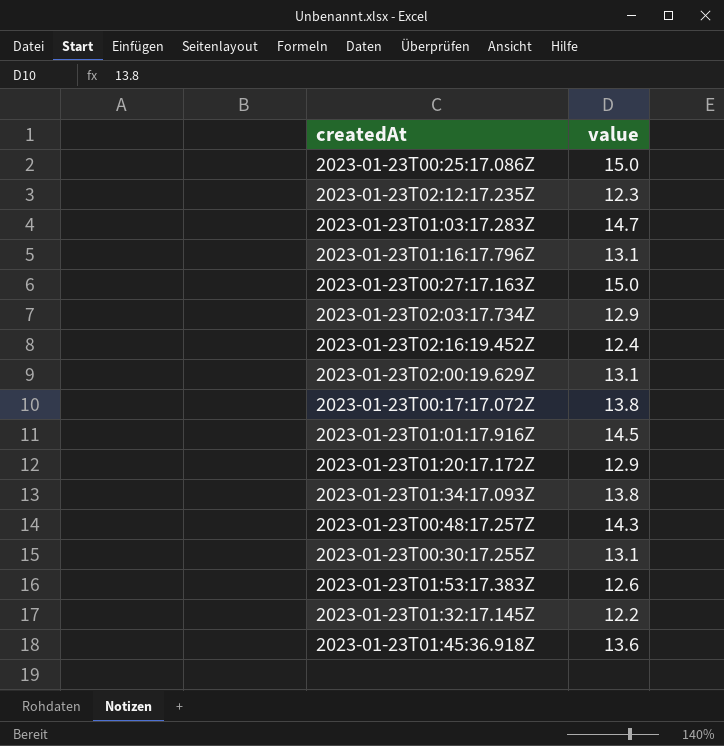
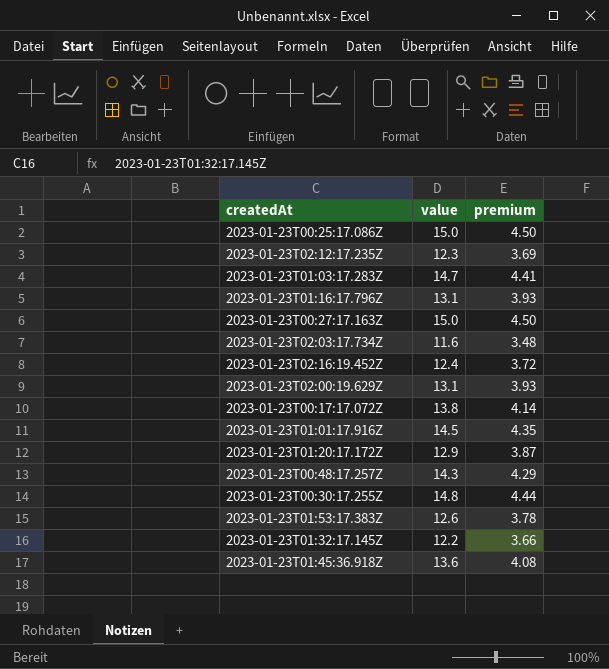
column premium | formula: none -> [value] * 0.3
row 2023-01-23T01:34:17.093Z: 13.8 -> none
2023-01-23T02:03:17.734Z | value: 12.9 -> 11.6
2023-01-23T00:30:17.255Z | value: 13.1 -> 14.8

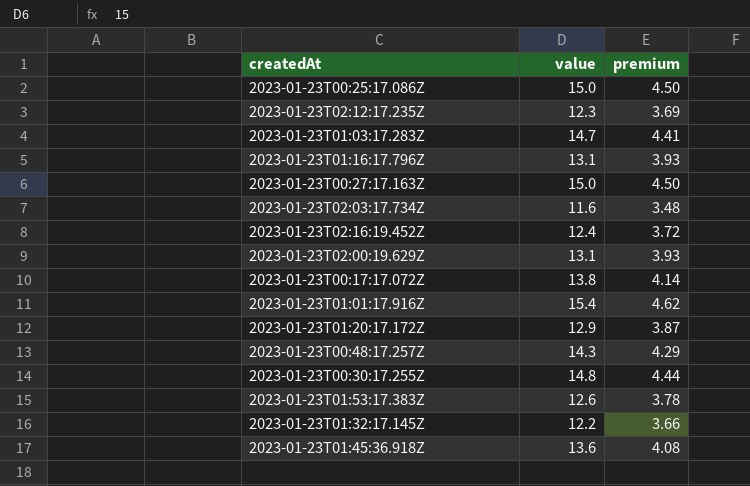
2023-01-23T01:01:17.916Z | value: 14.5 -> 15.4
2023-01-23T01:01:17.916Z | premium: 4.35 -> 4.62

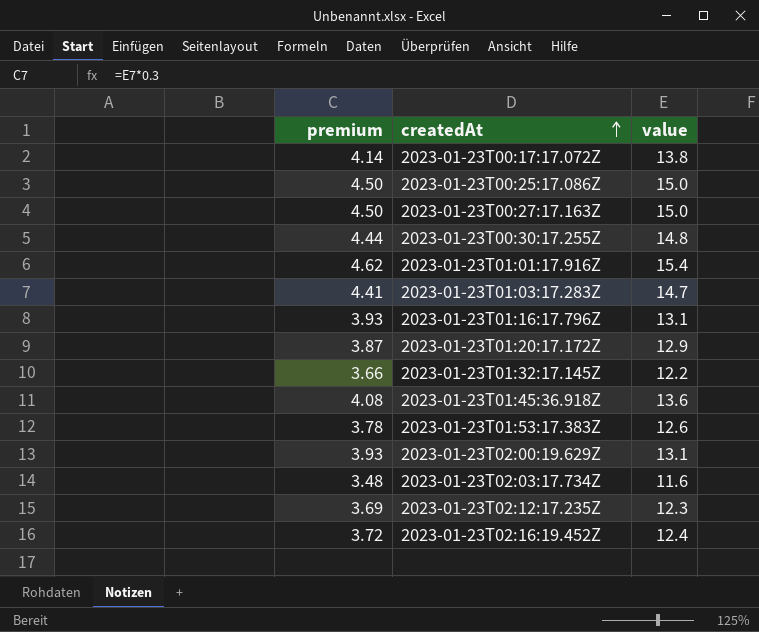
row order: none -> createdAt ascending
column premium | position: 3 -> 1
row 2023-01-23T00:48:17.257Z: 14.3 | 4.29 -> none

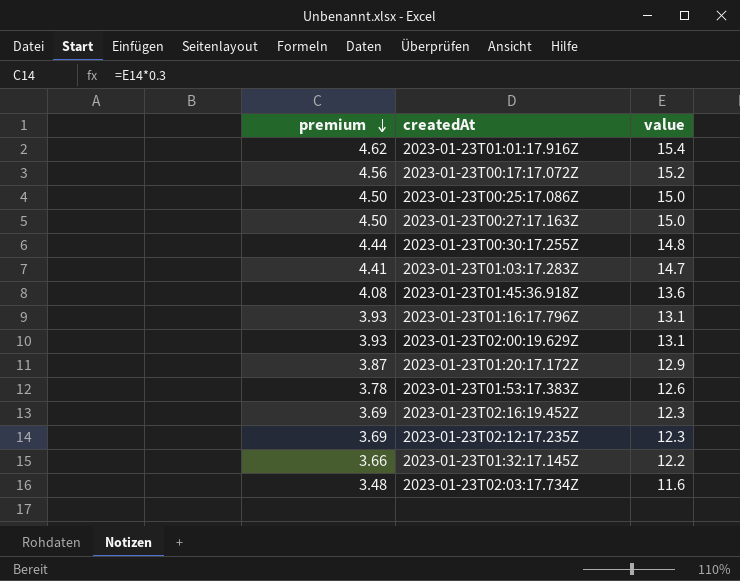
row order: createdAt ascending -> premium descending
2023-01-23T00:17:17.072Z | premium: 4.14 -> 4.56
2023-01-23T00:17:17.072Z | value: 13.8 -> 15.2
2023-01-23T02:16:19.452Z | premium: 3.72 -> 3.69
2023-01-23T02:16:19.452Z | value: 12.4 -> 12.3

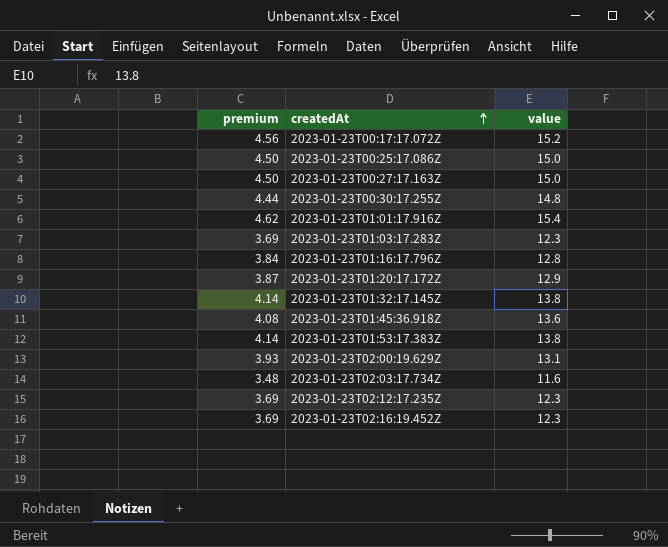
row order: premium descending -> createdAt ascending
2023-01-23T01:03:17.283Z | premium: 4.41 -> 3.69
2023-01-23T01:03:17.283Z | value: 14.7 -> 12.3
2023-01-23T01:16:17.796Z | premium: 3.93 -> 3.84
2023-01-23T01:16:17.796Z | value: 13.1 -> 12.8
2023-01-23T01:32:17.145Z | premium: 3.66 -> 4.14
2023-01-23T01:32:17.145Z | value: 12.2 -> 13.8
2023-01-23T01:53:17.383Z | premium: 3.78 -> 4.14
2023-01-23T01:53:17.383Z | value: 12.6 -> 13.8

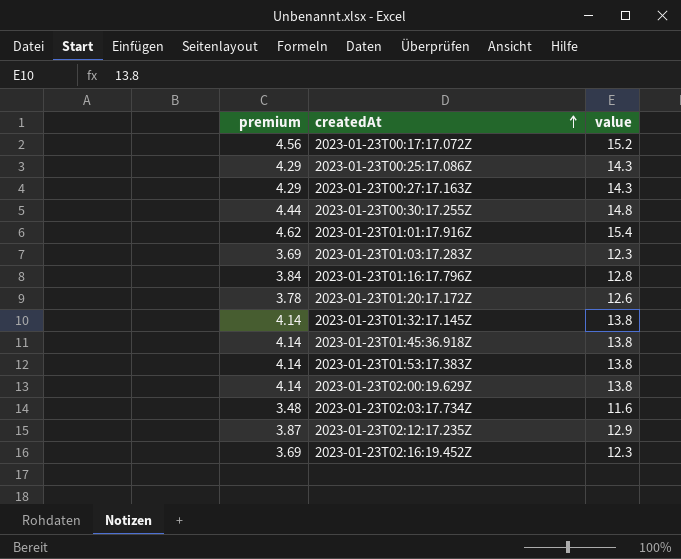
2023-01-23T00:25:17.086Z | premium: 4.50 -> 4.29
2023-01-23T00:25:17.086Z | value: 15.0 -> 14.3
2023-01-23T00:27:17.163Z | premium: 4.50 -> 4.29
2023-01-23T00:27:17.163Z | value: 15.0 -> 14.3
2023-01-23T01:20:17.172Z | premium: 3.87 -> 3.78
2023-01-23T01:20:17.172Z | value: 12.9 -> 12.6
2023-01-23T01:45:36.918Z | premium: 4.08 -> 4.14
2023-01-23T01:45:36.918Z | value: 13.6 -> 13.8
2023-01-23T02:00:19.629Z | premium: 3.93 -> 4.14
2023-01-23T02:00:19.629Z | value: 13.1 -> 13.8
2023-01-23T02:12:17.235Z | premium: 3.69 -> 3.87
2023-01-23T02:12:17.235Z | value: 12.3 -> 12.9

